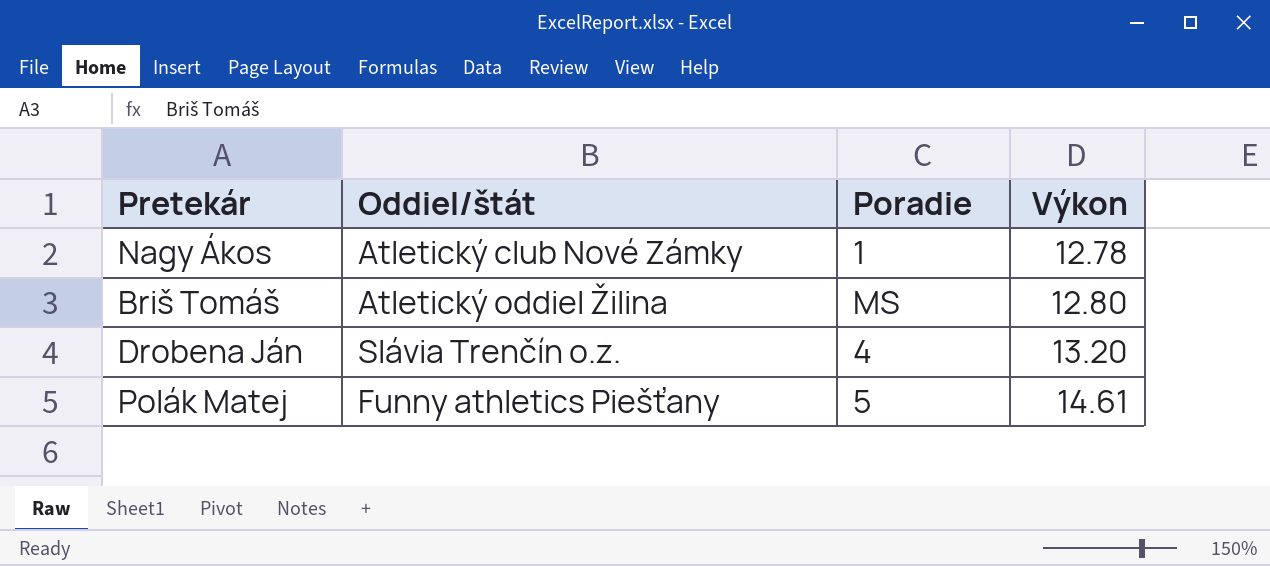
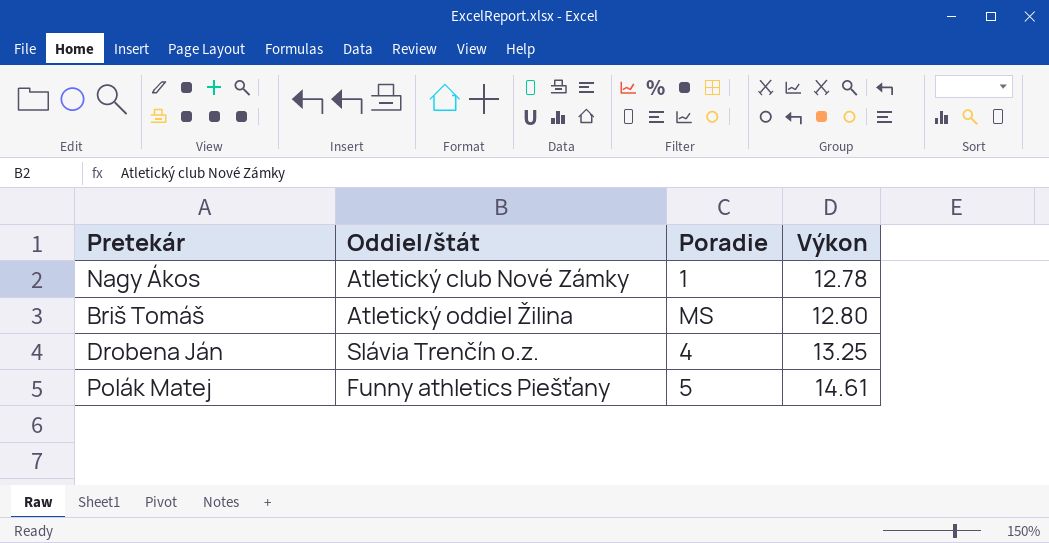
Drobena Ján | Výkon: 13.20 -> 13.25

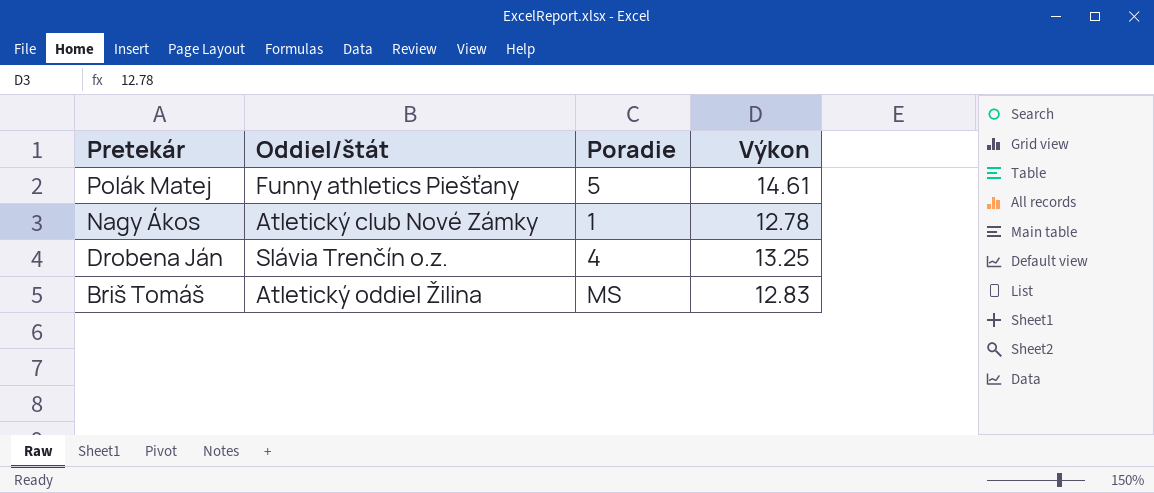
row order: Výkon ascending -> Pretekár descending
Briš Tomáš | Výkon: 12.80 -> 12.83

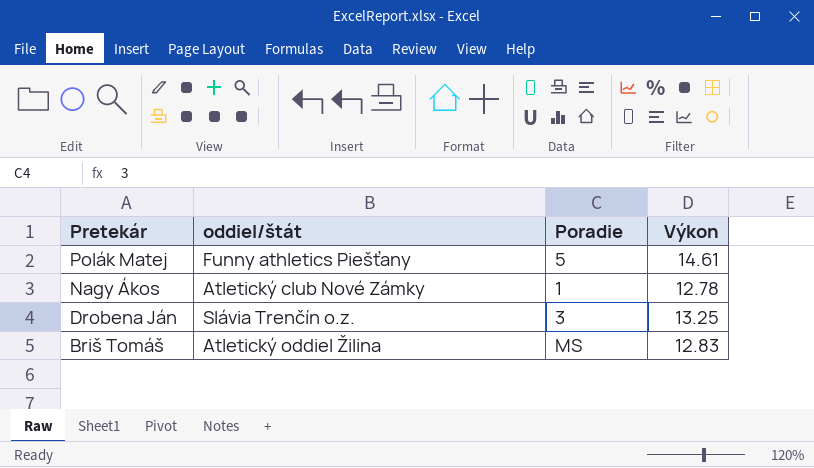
column name: Oddiel/štát -> oddiel/štát
Drobena Ján | Poradie: 4 -> 3

